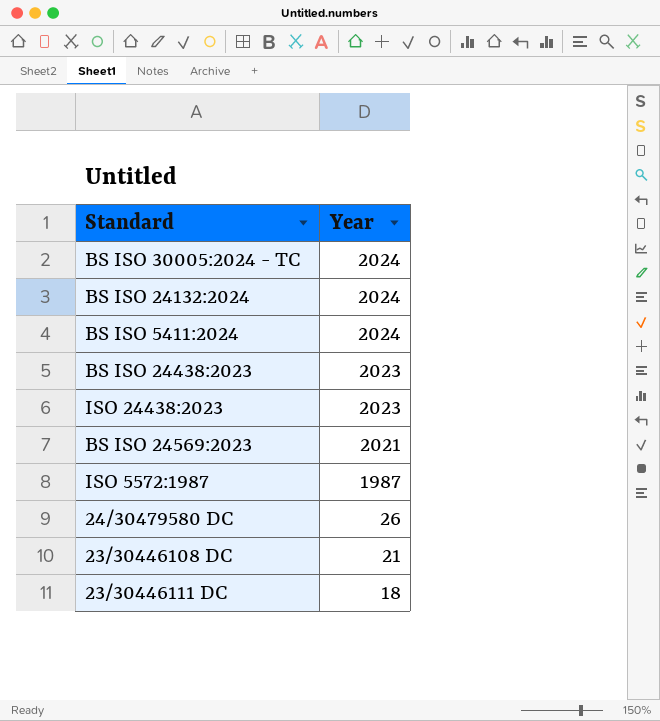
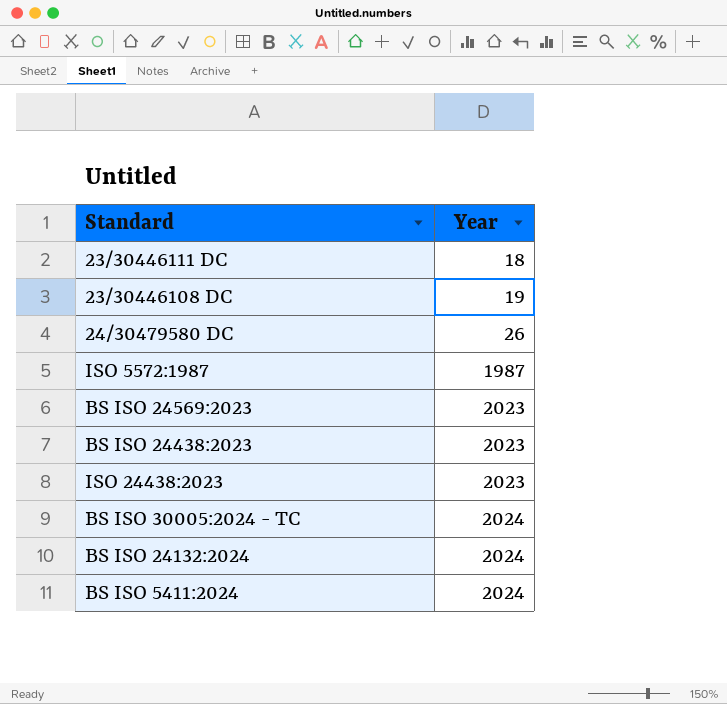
row order: Year descending -> Year ascending
23/30446108 DC | Year: 21 -> 19
BS ISO 24569:2023 | Year: 2021 -> 2023

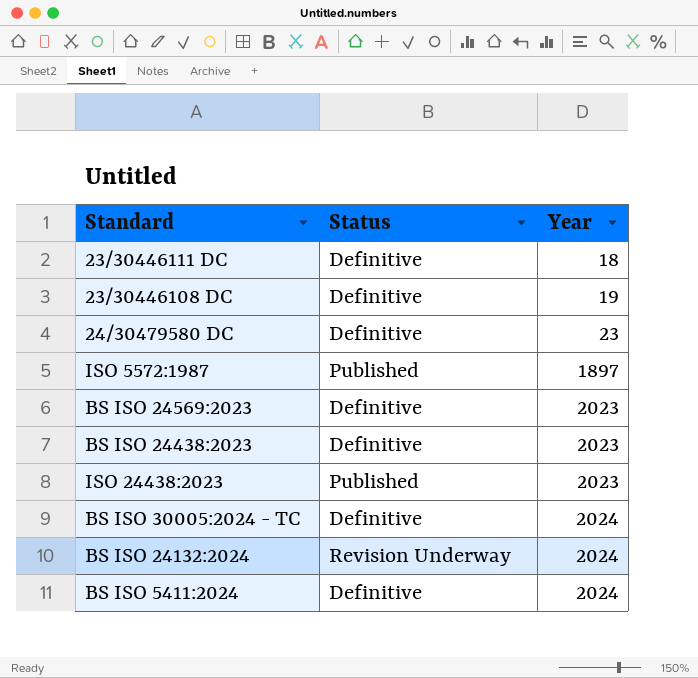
column Status | position: none -> 2
24/30479580 DC | Year: 26 -> 23
ISO 5572:1987 | Year: 1987 -> 1897

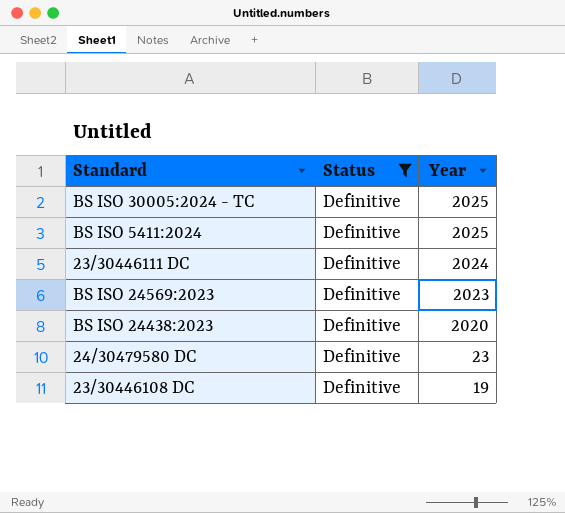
filter: none -> Status = Definitive
row order: Year ascending -> Year descending
BS ISO 30005:2024 - TC | Year: 2024 -> 2025
BS ISO 5411:2024 | Year: 2024 -> 2025
23/30446111 DC | Year: 18 -> 2024
BS ISO 24438:2023 | Year: 2023 -> 2020

